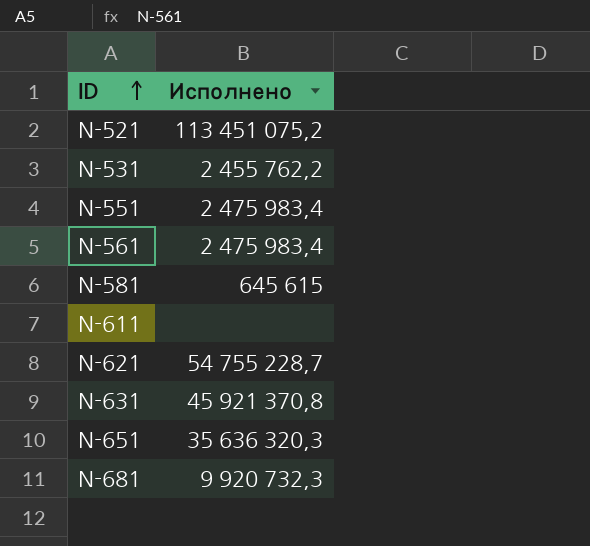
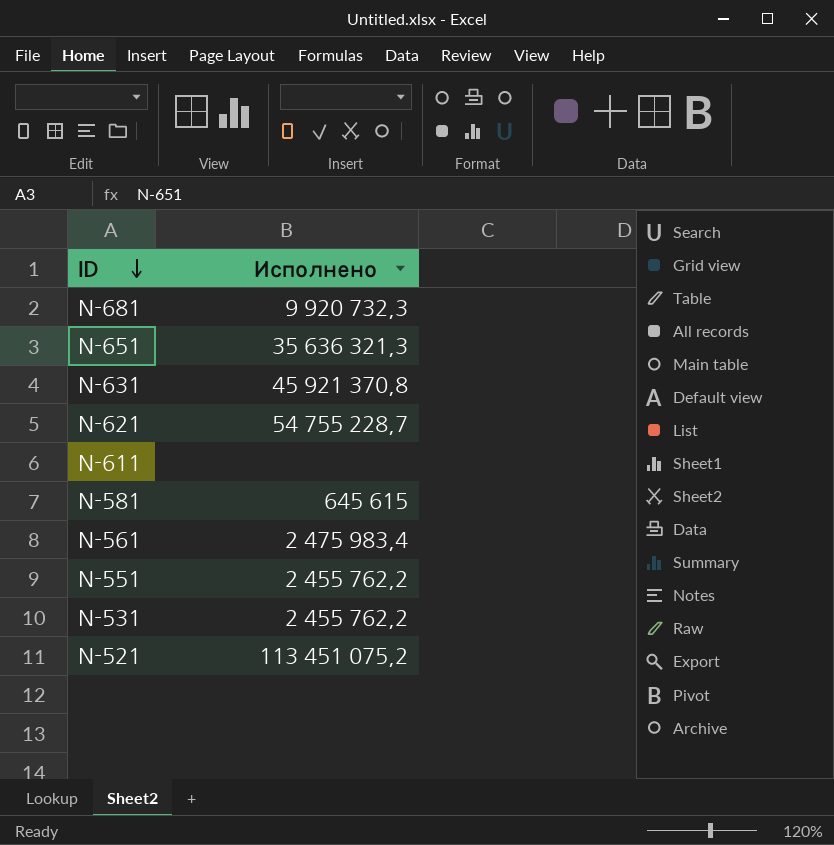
row order: ID ascending -> ID descending
N-651 | Исполнено: 35 636 320,3 -> 35 636 321,3
N-551 | Исполнено: 2 475 983,4 -> 2 455 762,2

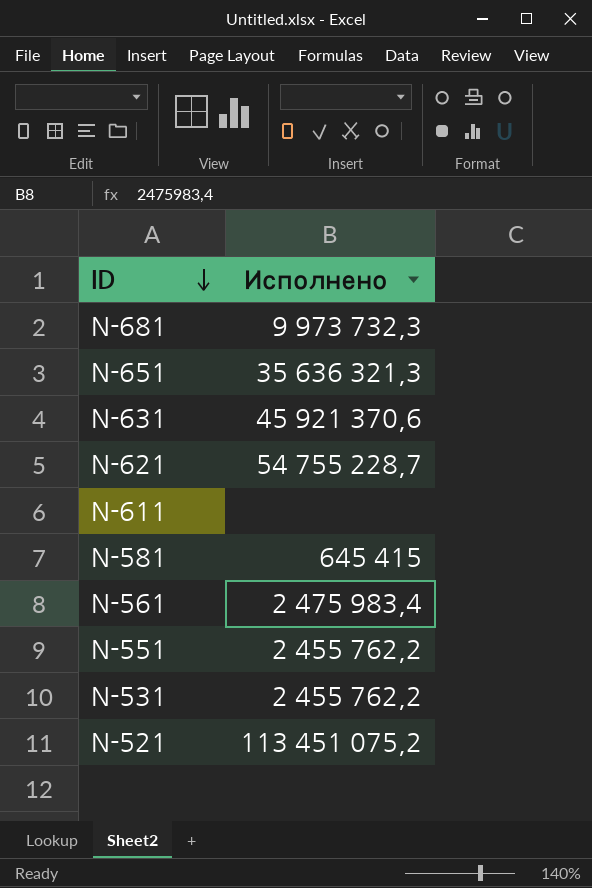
N-681 | Исполнено: 9 920 732,3 -> 9 973 732,3
N-631 | Исполнено: 45 921 370,8 -> 45 921 370,6
N-581 | Исполнено: 645 615 -> 645 415

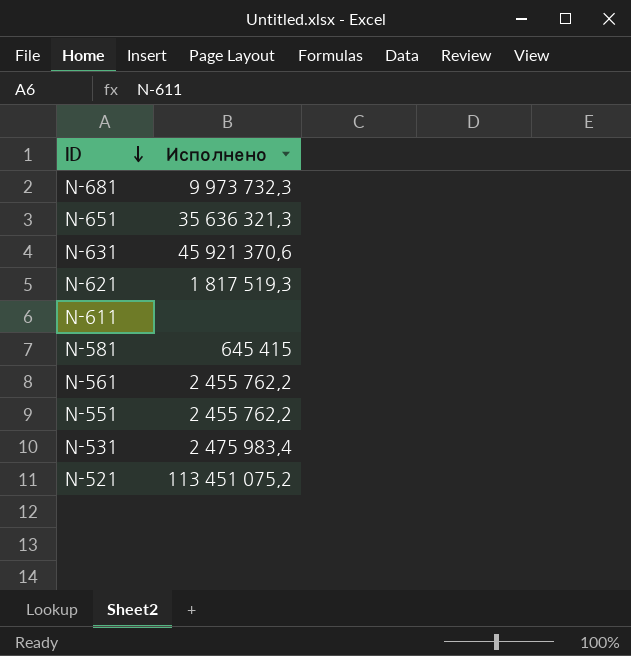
N-621 | Исполнено: 54 755 228,7 -> 1 817 519,3
N-561 | Исполнено: 2 475 983,4 -> 2 455 762,2
N-531 | Исполнено: 2 455 762,2 -> 2 475 983,4

